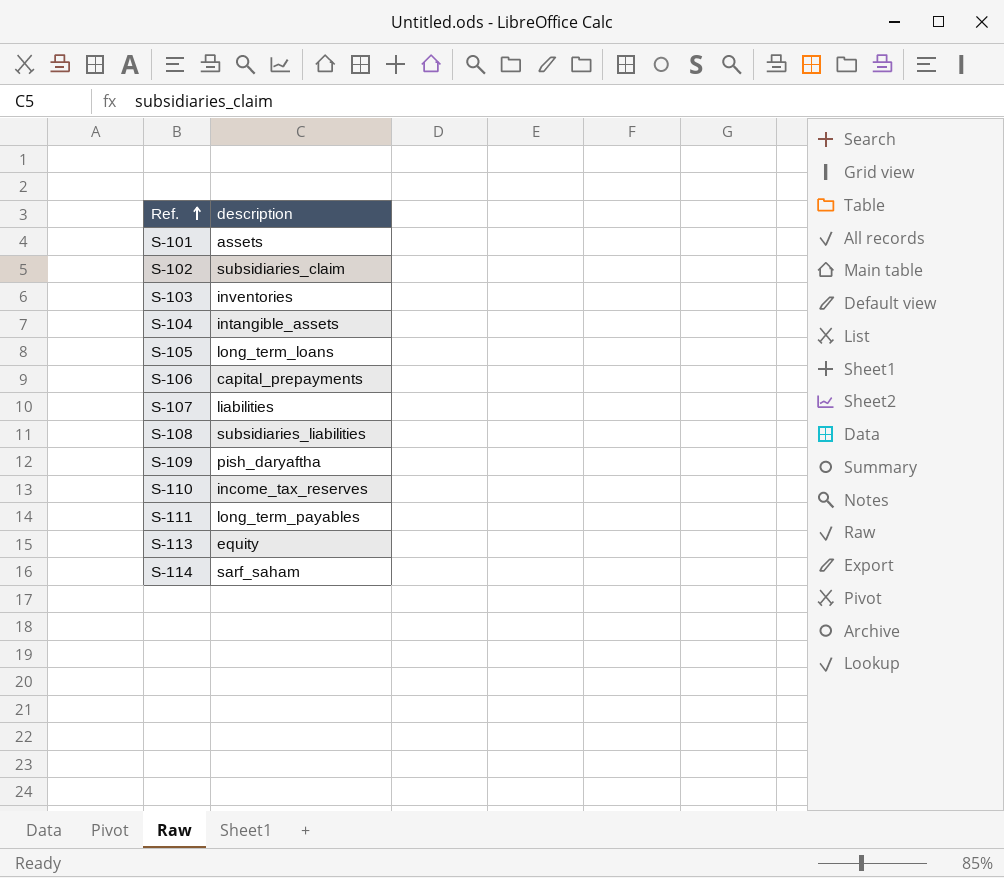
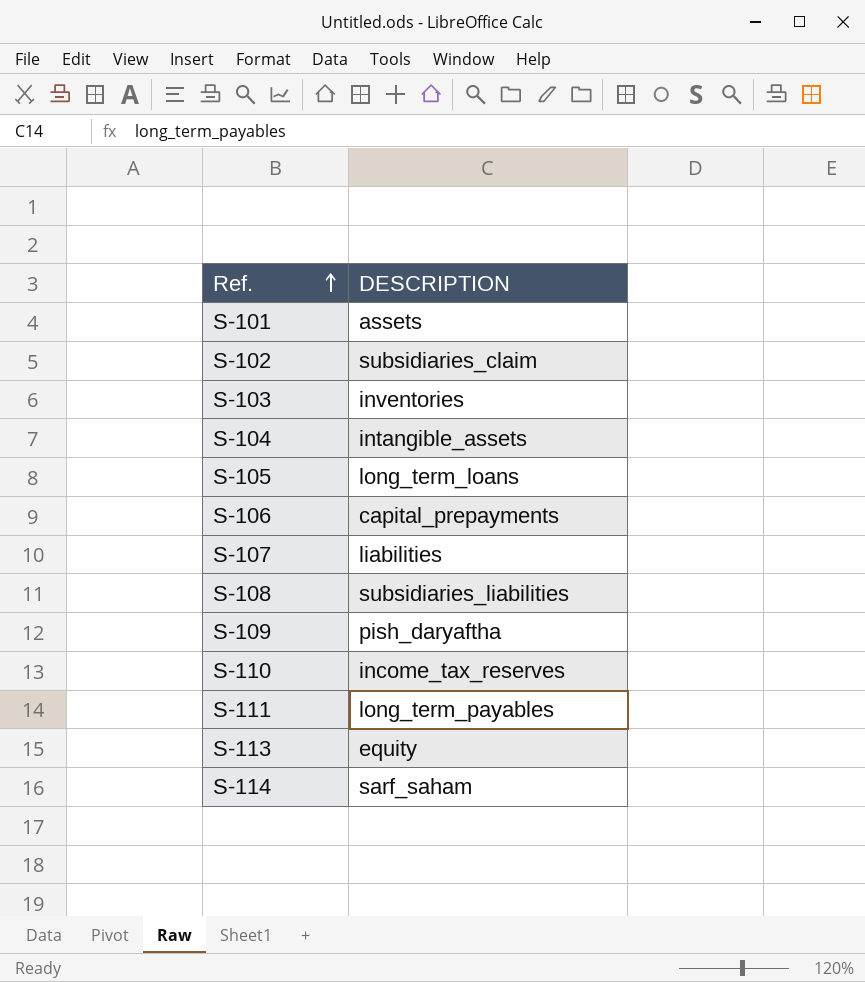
column name: description -> DESCRIPTION

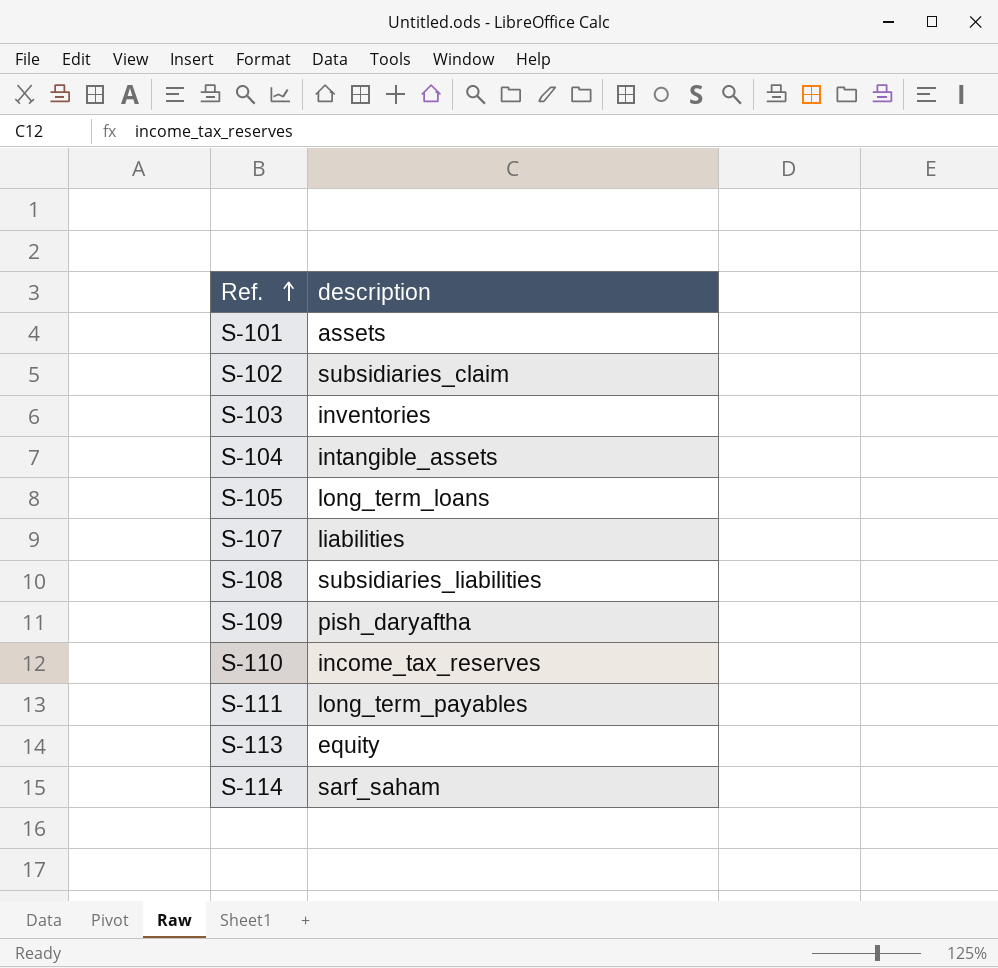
column name: DESCRIPTION -> description
row S-106: capital_prepayments -> none

